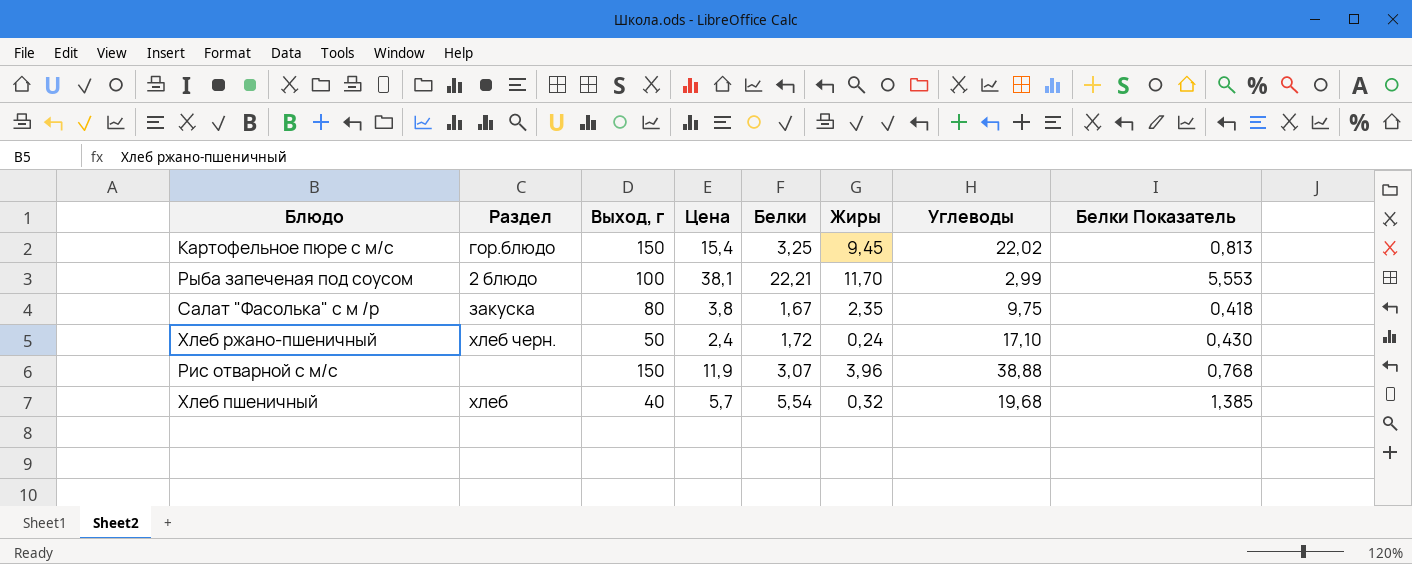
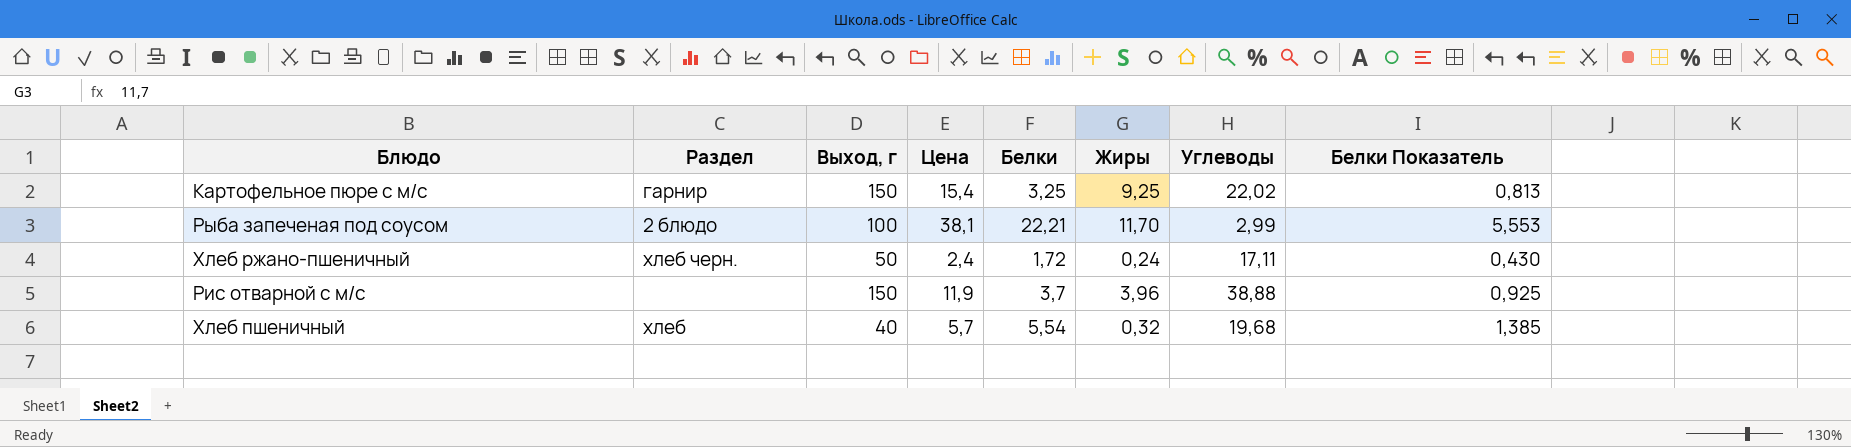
row Салат "Фасолька" с м /р: закуска | 80 | 3,8 | 1,67 | 2,35 | 9,75 | 0,418 -> none
Картофельное пюре с м/с | Раздел: гор.блюдо -> гарнир
Картофельное пюре с м/с | Жиры: 9,45 -> 9,25
Хлеб ржано-пшеничный | Углеводы: 17,10 -> 17,11
Рис отварной с м/с | Белки: 3,07 -> 3,7
Рис отварной с м/с | Белки Показатель: 0,768 -> 0,925

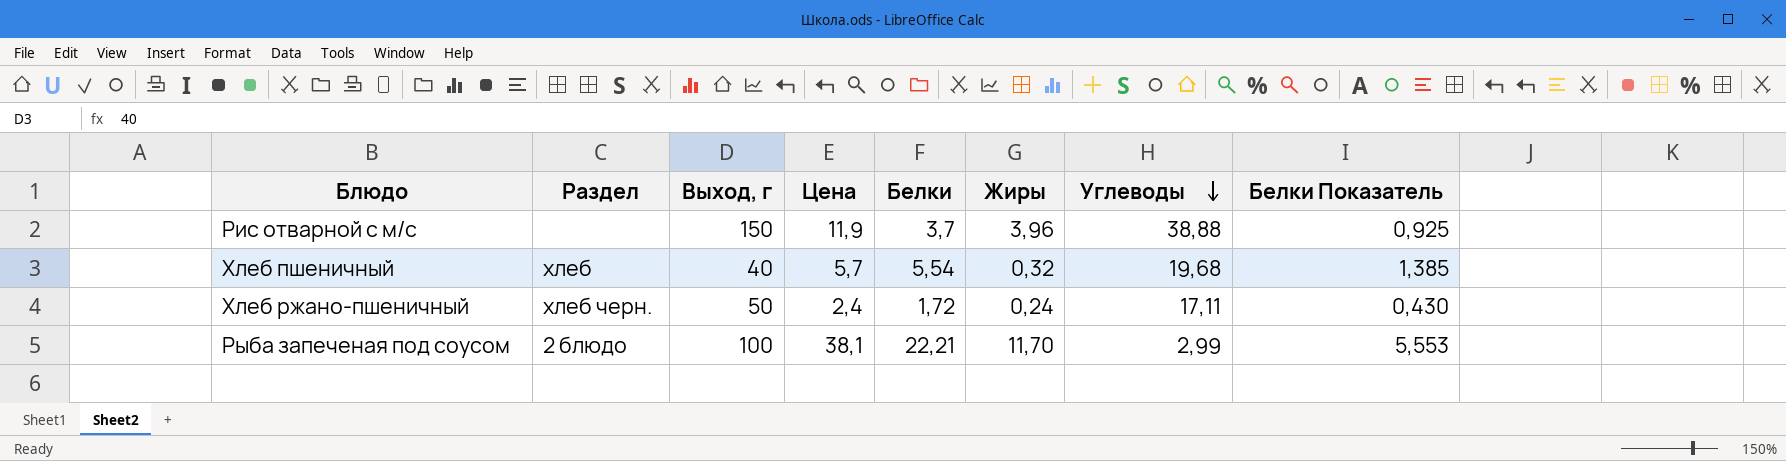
row order: none -> Углеводы descending
row Картофельное пюре с м/с: гарнир | 150 | 15,4 | 3,25 | 9,25 | 22,02 | 0,813 -> none

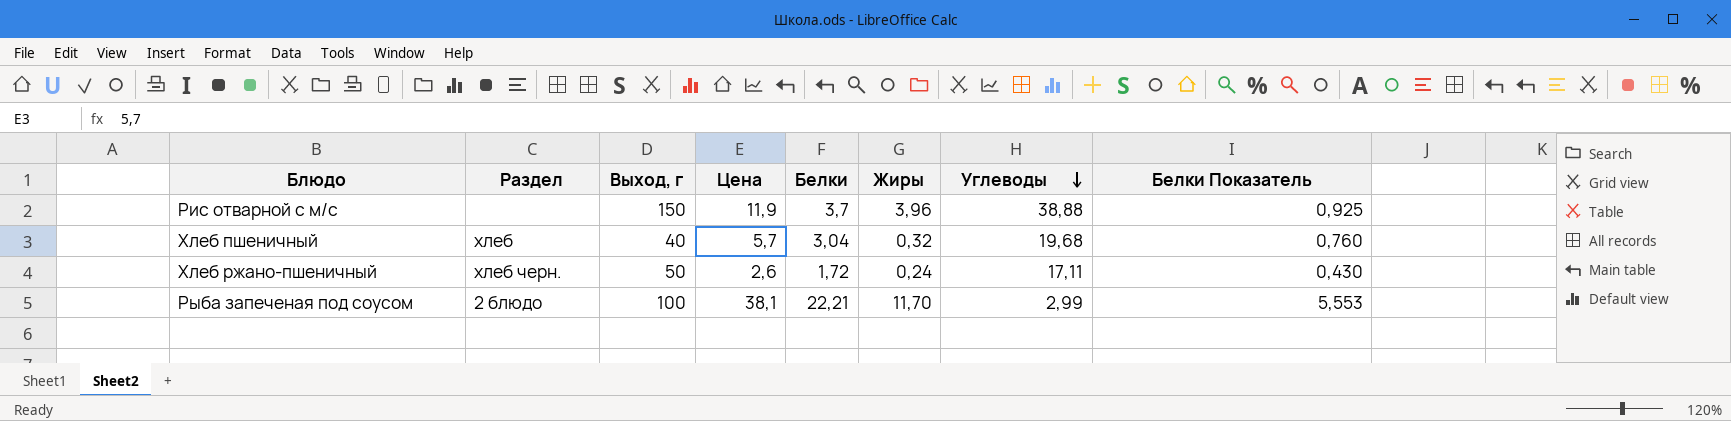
Хлеб пшеничный | Белки: 5,54 -> 3,04
Хлеб пшеничный | Белки Показатель: 1,385 -> 0,760
Хлеб ржано-пшеничный | Цена: 2,4 -> 2,6

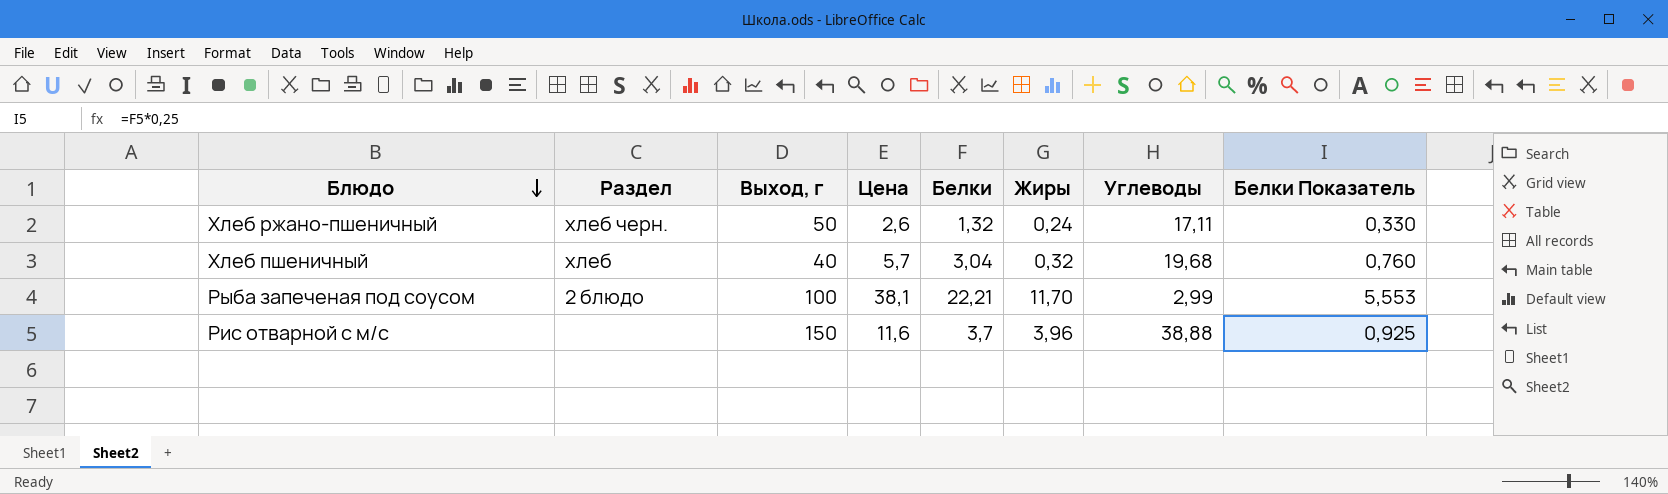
row order: Углеводы descending -> Блюдо descending
Хлеб ржано-пшеничный | Белки: 1,72 -> 1,32
Хлеб ржано-пшеничный | Белки Показатель: 0,430 -> 0,330
Рис отварной с м/с | Цена: 11,9 -> 11,6

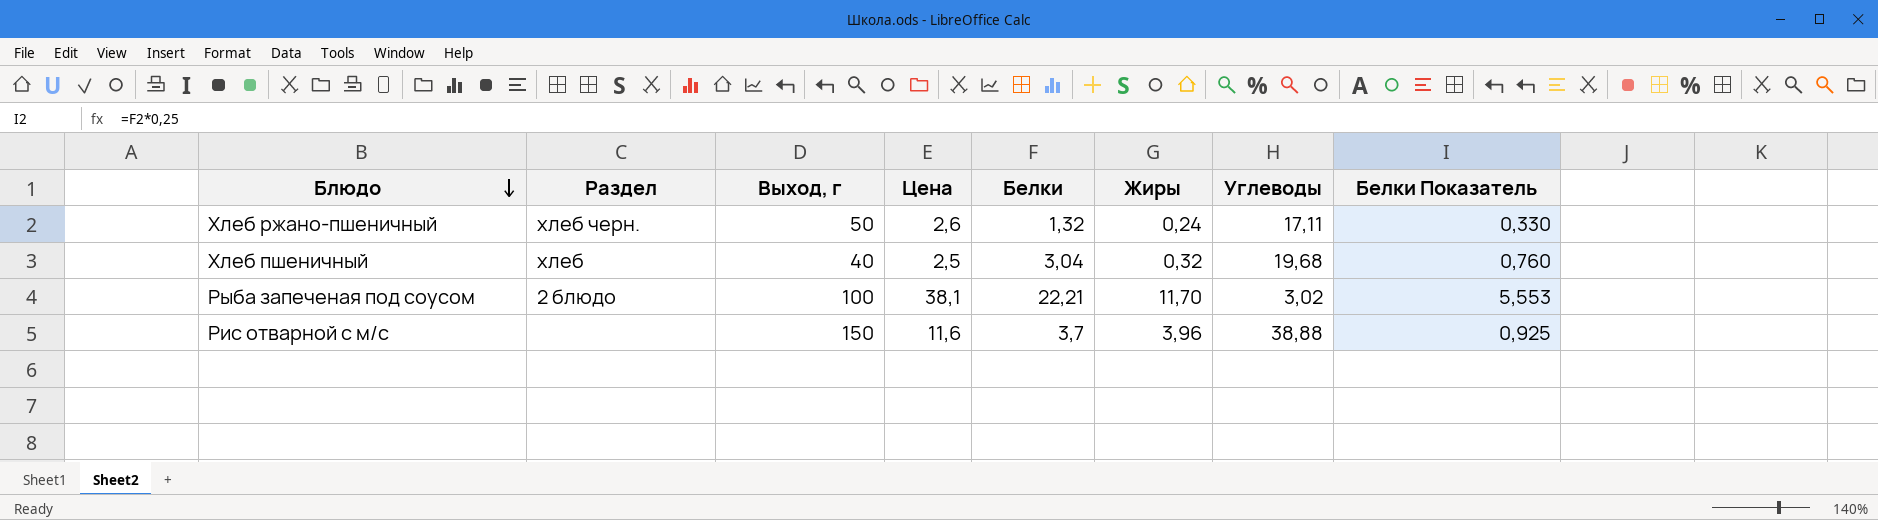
Хлеб пшеничный | Цена: 5,7 -> 2,5
Рыба запеченая под соусом | Углеводы: 2,99 -> 3,02

